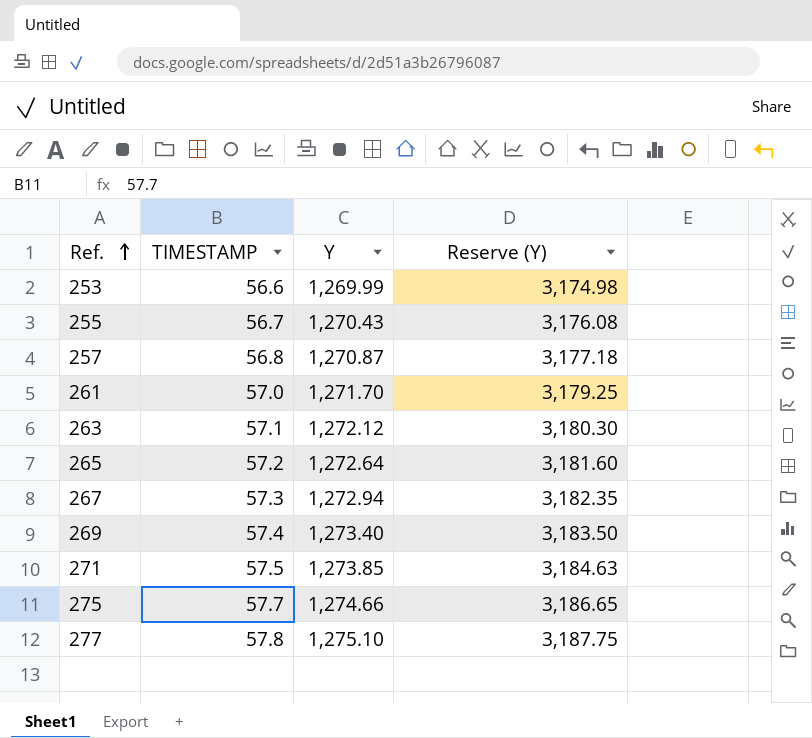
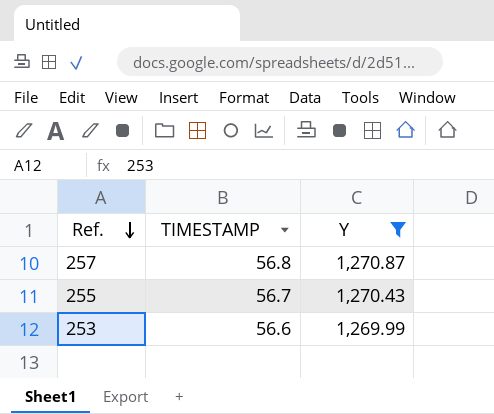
filter: none -> Y <= 1,270.87
row order: Ref. ascending -> Ref. descending
column Reserve (Y) | formula: [Y] * 2.5 -> none

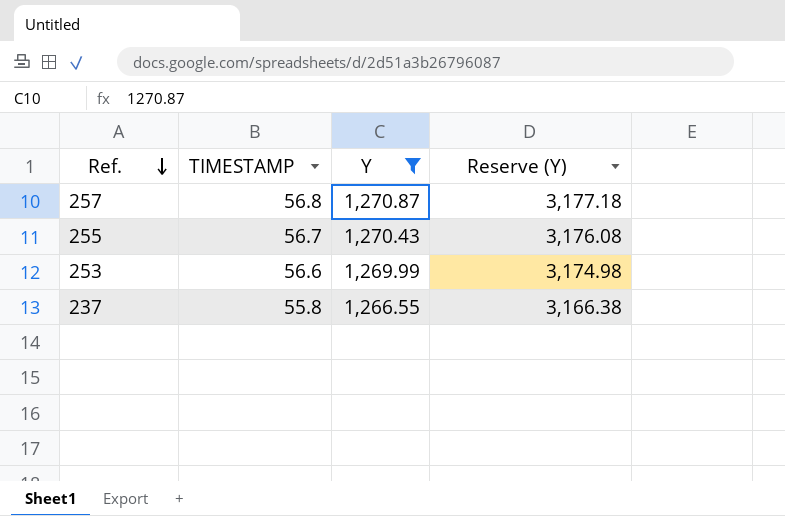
column Reserve (Y) | formula: none -> [Y] * 2.5
row 237: none -> 55.8 | 1,266.55 | 3,166.38

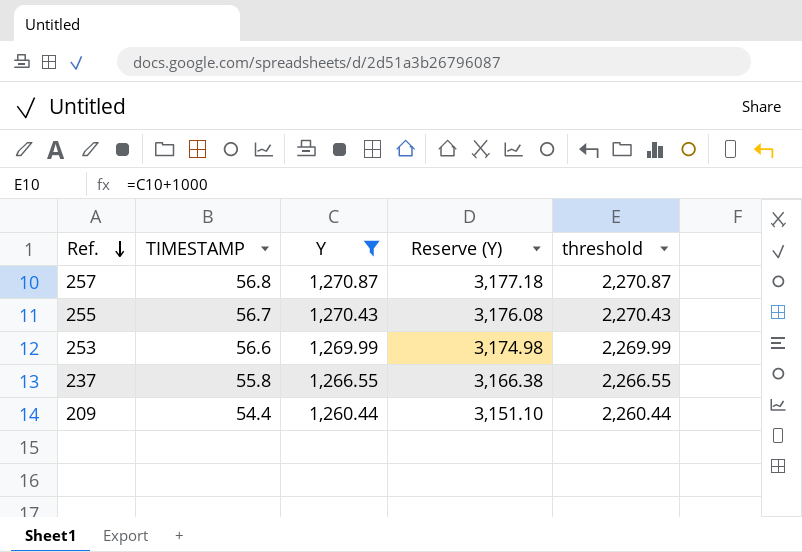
column threshold | formula: none -> [Y] + 1000
row 209: none -> 54.4 | 1,260.44 | 3,151.10 | 2,260.44

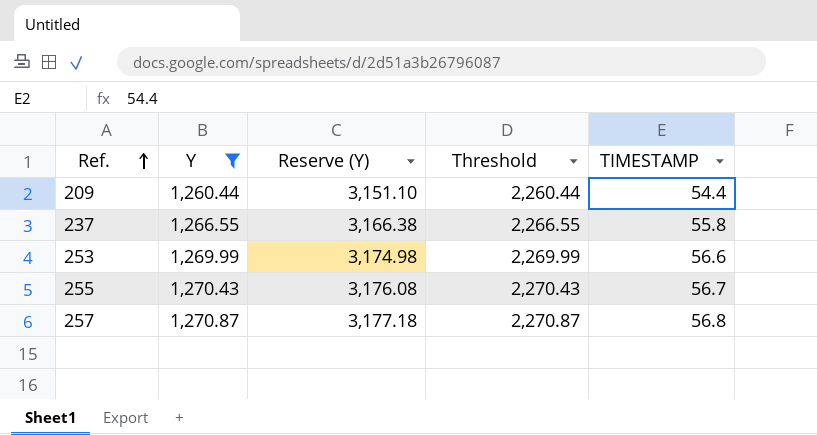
row order: Ref. descending -> Ref. ascending
column name: threshold -> Threshold
column TIMESTAMP | position: 2 -> 5

